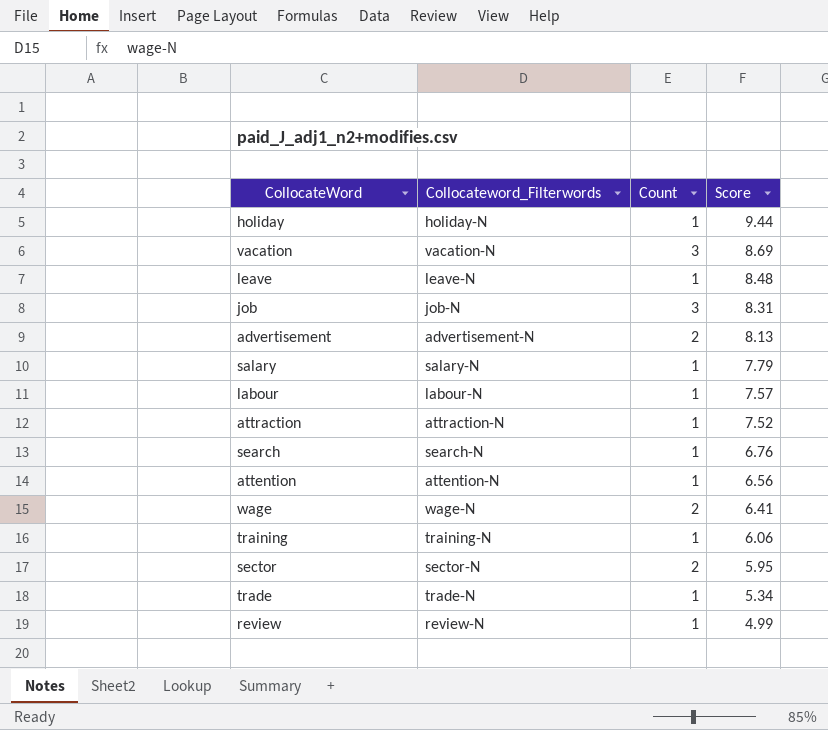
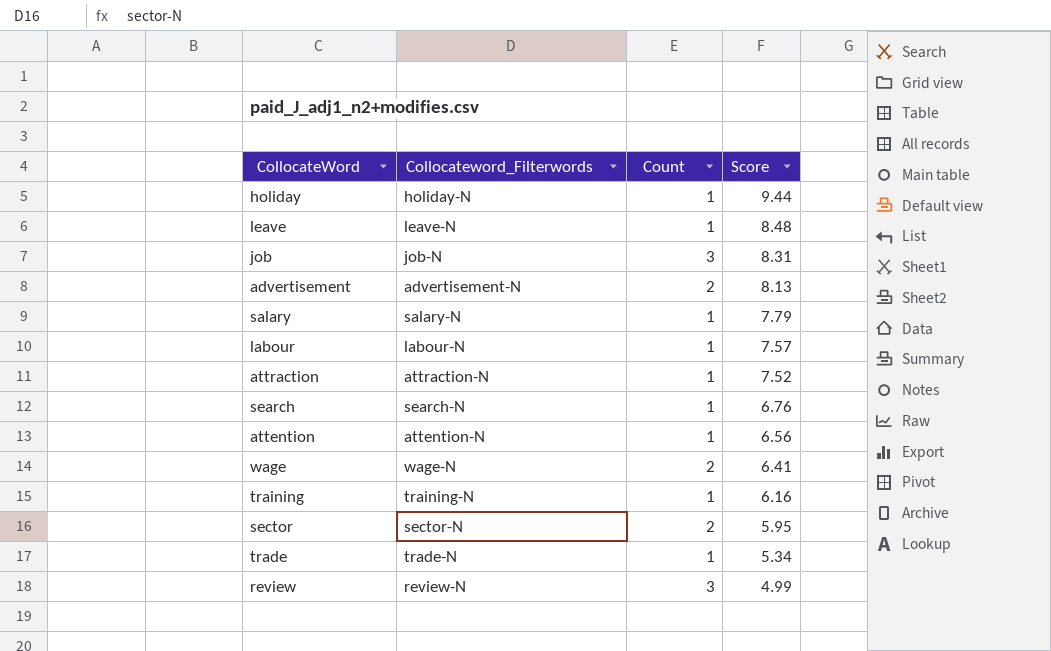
row vacation: vacation-N | 3 | 8.69 -> none
training | Score: 6.06 -> 6.16
review | Count: 1 -> 3

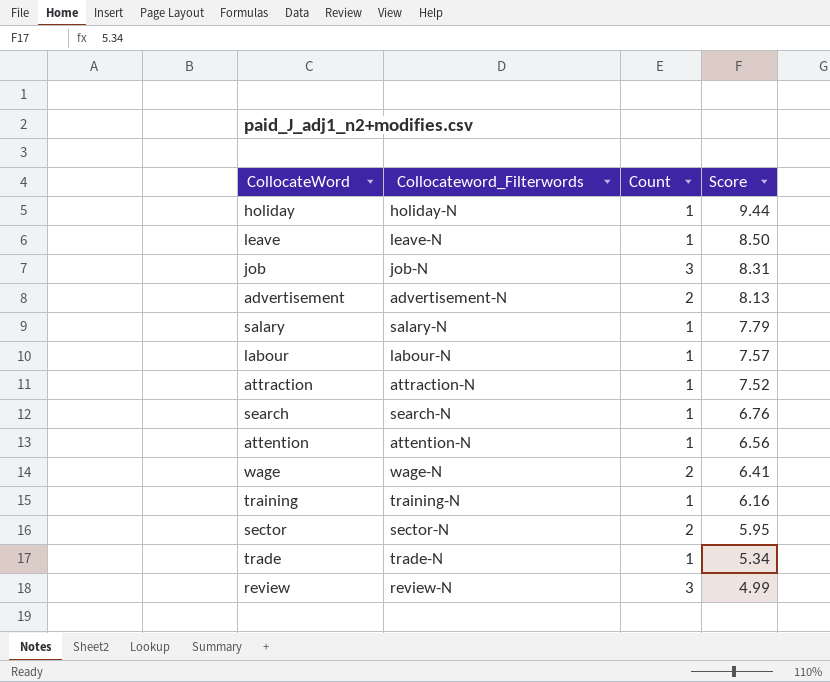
leave | Score: 8.48 -> 8.50

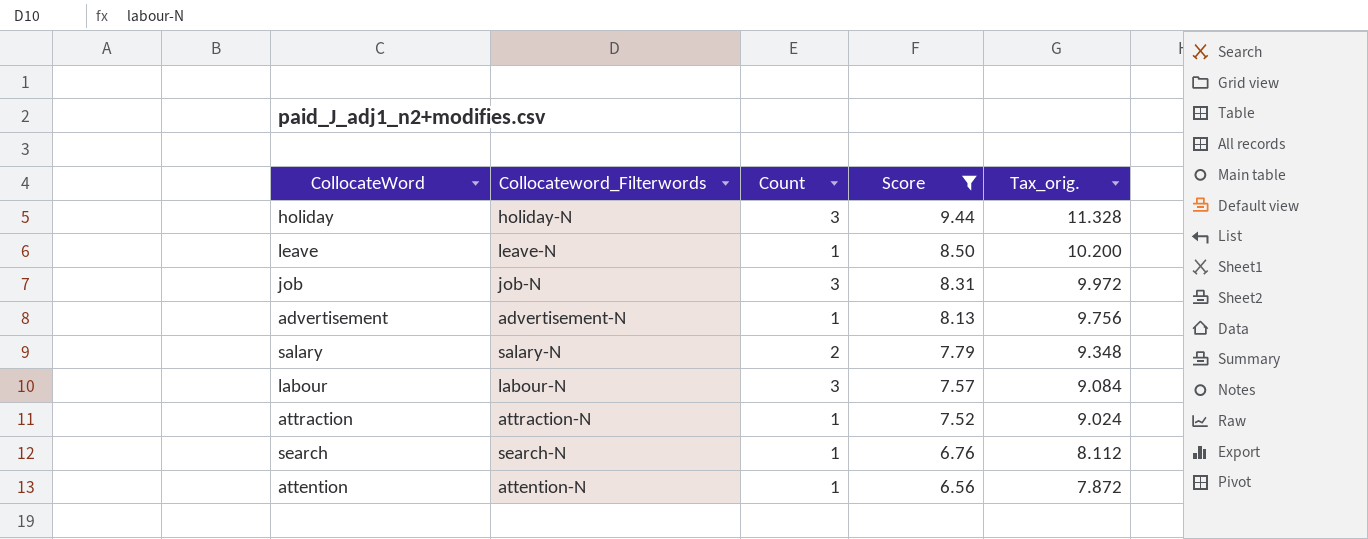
filter: none -> Score >= 6.56
column Tax_orig. | formula: none -> [Score] * 1.2
holiday | Count: 1 -> 3
advertisement | Count: 2 -> 1
salary | Count: 1 -> 2
labour | Count: 1 -> 3

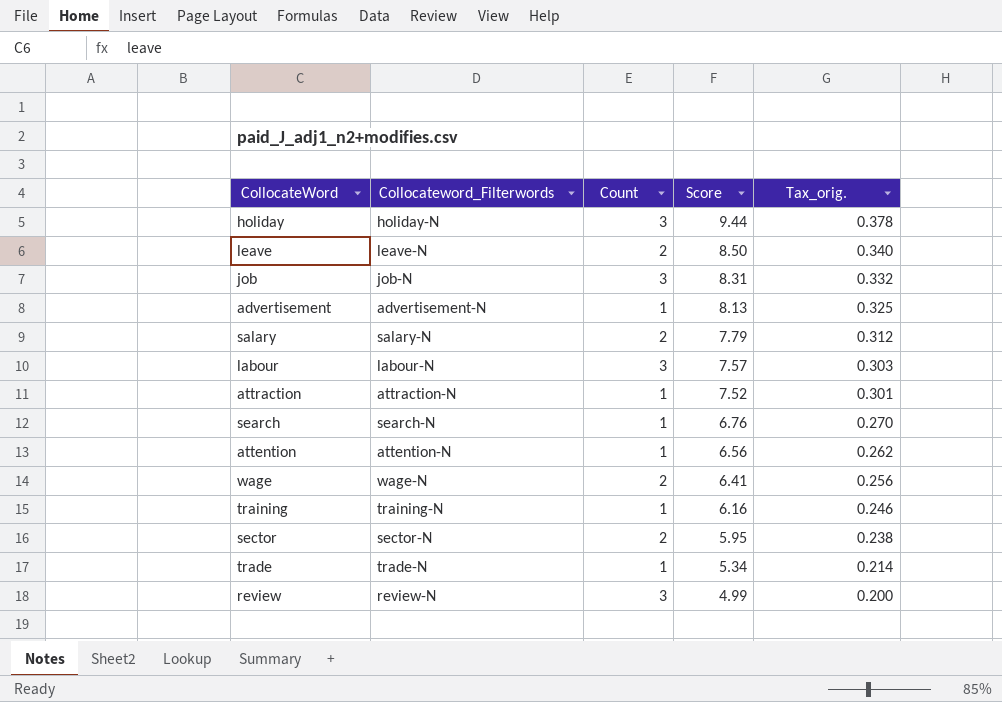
filter: Score >= 6.56 -> none
column Tax_orig. | formula: [Score] * 1.2 -> [Score] * 0.04
leave | Count: 1 -> 2

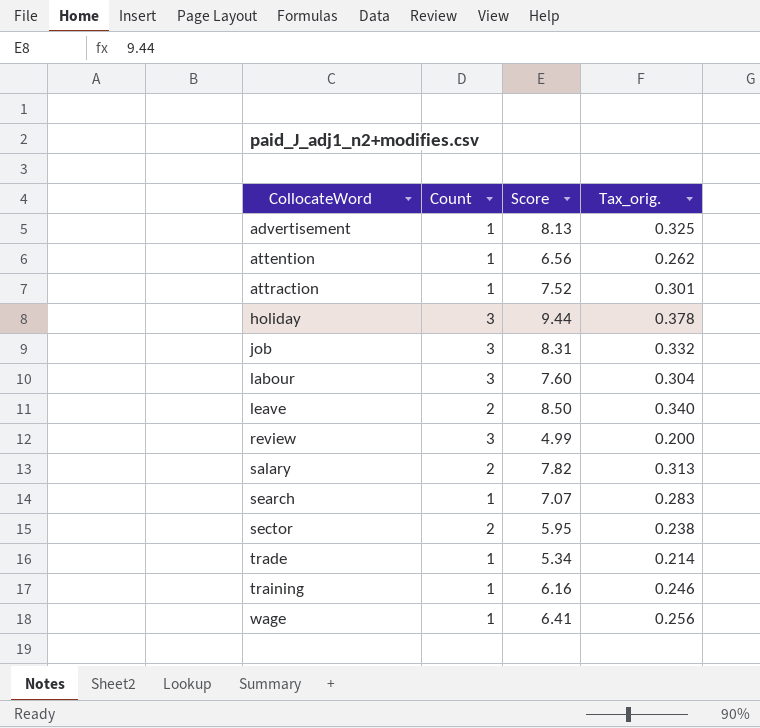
row order: Score descending -> CollocateWord ascending
column Collocateword_Filterwords | position: 2 -> none
labour | Score: 7.57 -> 7.60
labour | Tax_orig.: 0.303 -> 0.304
salary | Score: 7.79 -> 7.82
salary | Tax_orig.: 0.312 -> 0.313
search | Score: 6.76 -> 7.07
search | Tax_orig.: 0.270 -> 0.283
wage | Count: 2 -> 1

